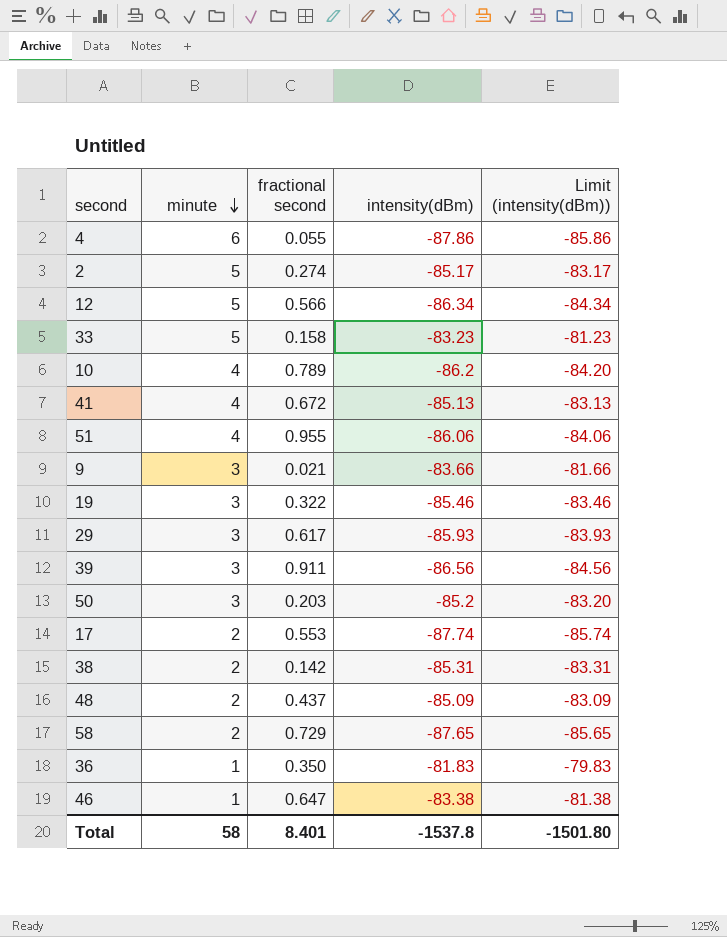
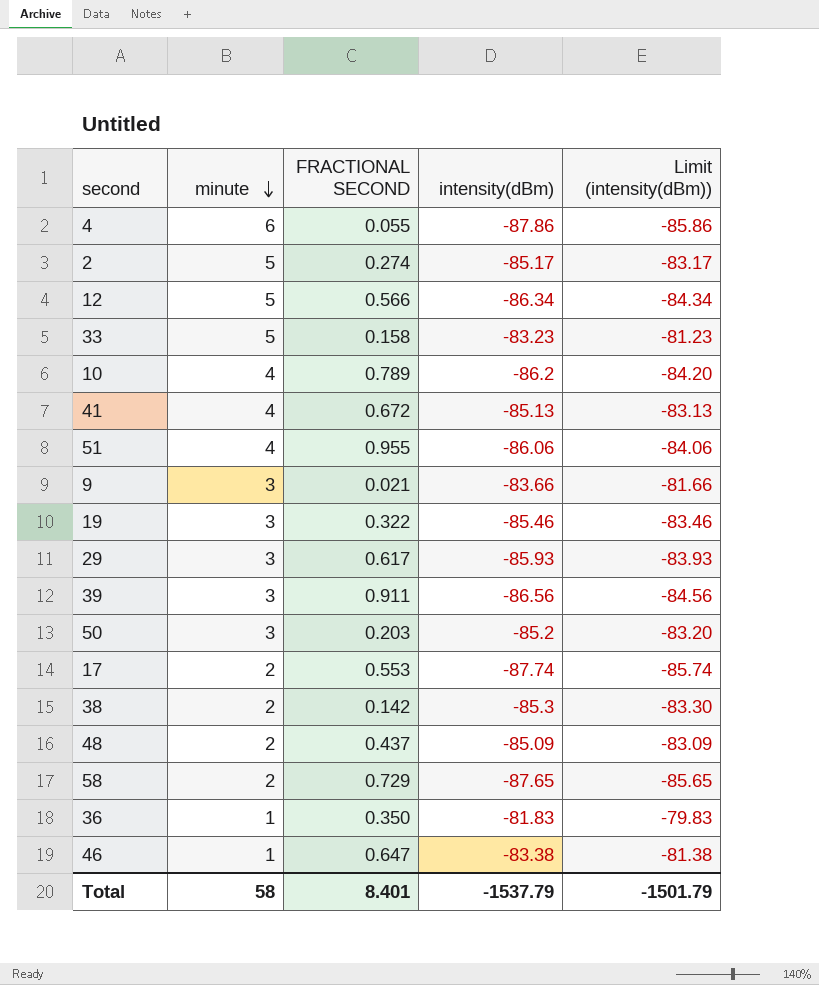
column name: fractional second -> FRACTIONAL SECOND
38 | intensity(dBm): -85.31 -> -85.3
38 | Limit (intensity(dBm)): -83.31 -> -83.30
Total | intensity(dBm): -1537.8 -> -1537.79
Total | Limit (intensity(dBm)): -1501.80 -> -1501.79

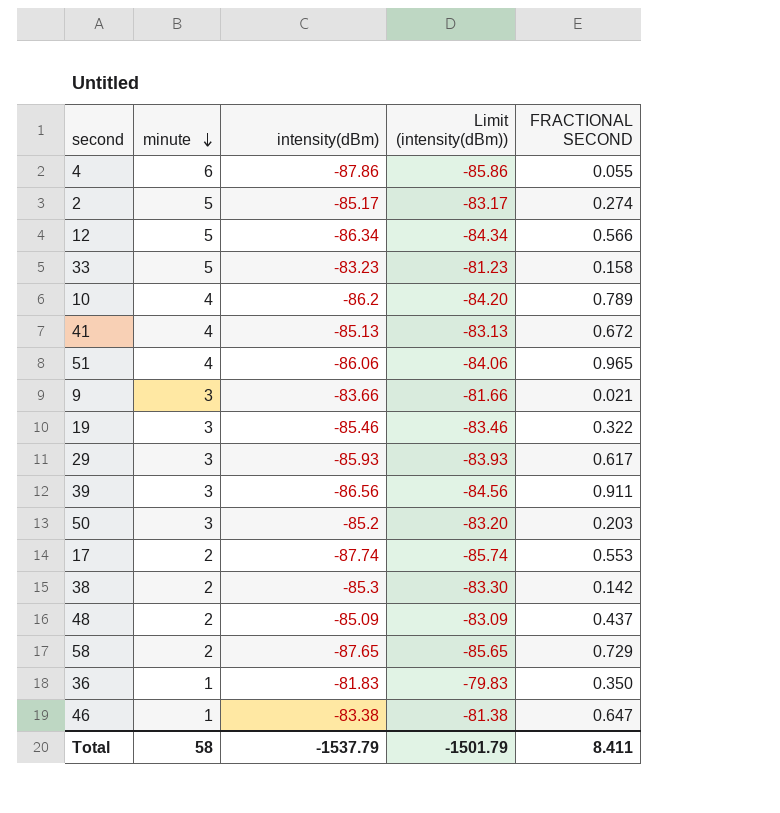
column FRACTIONAL SECOND | position: 3 -> 5
51 | FRACTIONAL SECOND: 0.955 -> 0.965
Total | FRACTIONAL SECOND: 8.401 -> 8.411

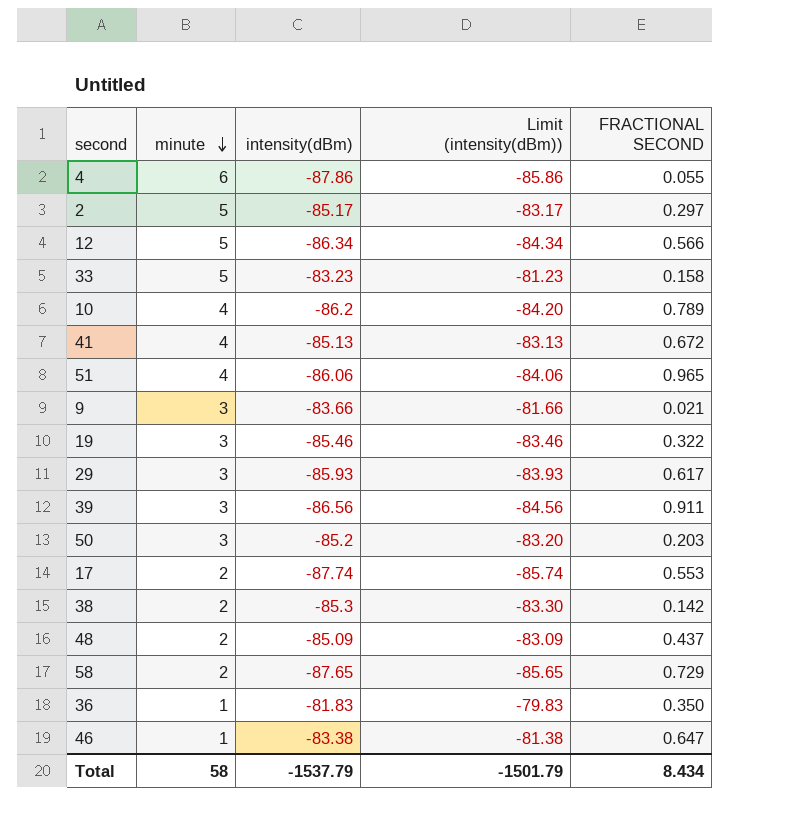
2 | FRACTIONAL SECOND: 0.274 -> 0.297
Total | FRACTIONAL SECOND: 8.411 -> 8.434

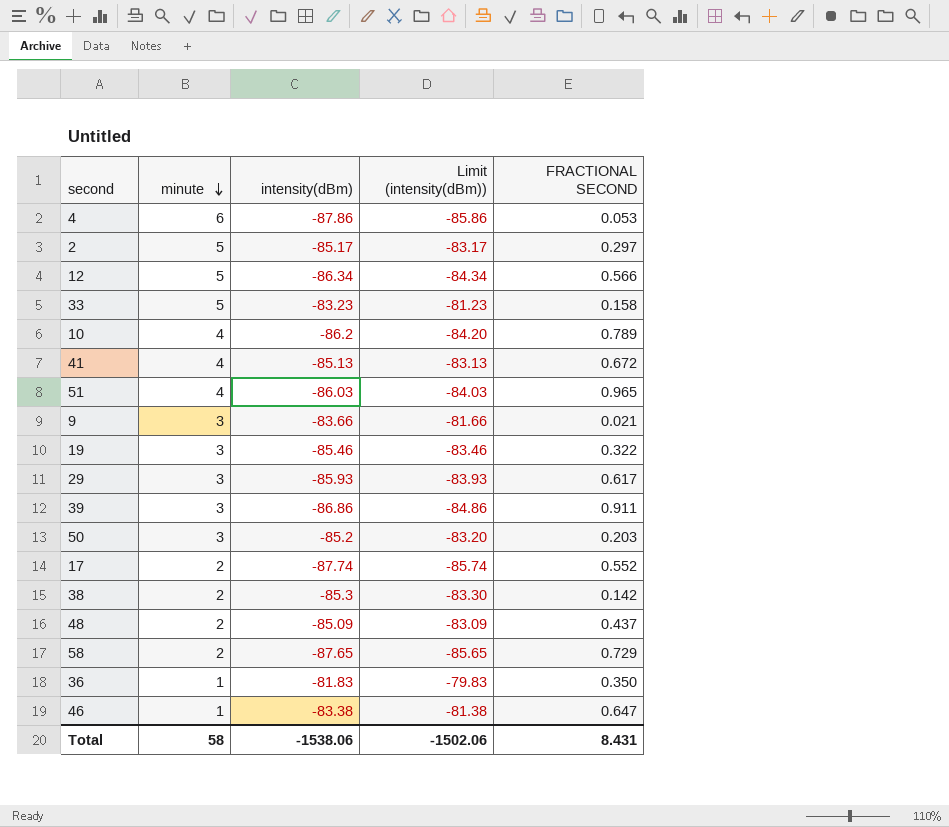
4 | FRACTIONAL SECOND: 0.055 -> 0.053
51 | intensity(dBm): -86.06 -> -86.03
51 | Limit (intensity(dBm)): -84.06 -> -84.03
39 | intensity(dBm): -86.56 -> -86.86
39 | Limit (intensity(dBm)): -84.56 -> -84.86
17 | FRACTIONAL SECOND: 0.553 -> 0.552
Total | intensity(dBm): -1537.79 -> -1538.06
Total | Limit (intensity(dBm)): -1501.79 -> -1502.06
Total | FRACTIONAL SECOND: 8.434 -> 8.431

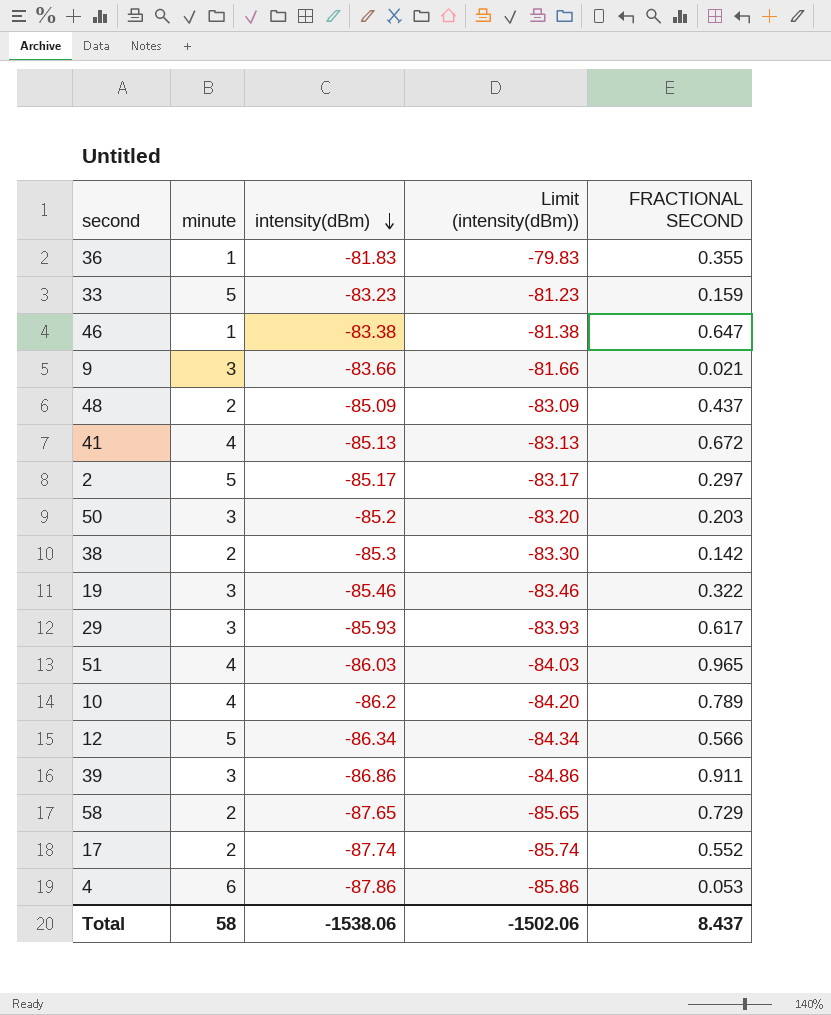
row order: minute descending -> intensity(dBm) descending
36 | FRACTIONAL SECOND: 0.350 -> 0.355
33 | FRACTIONAL SECOND: 0.158 -> 0.159
Total | FRACTIONAL SECOND: 8.431 -> 8.437

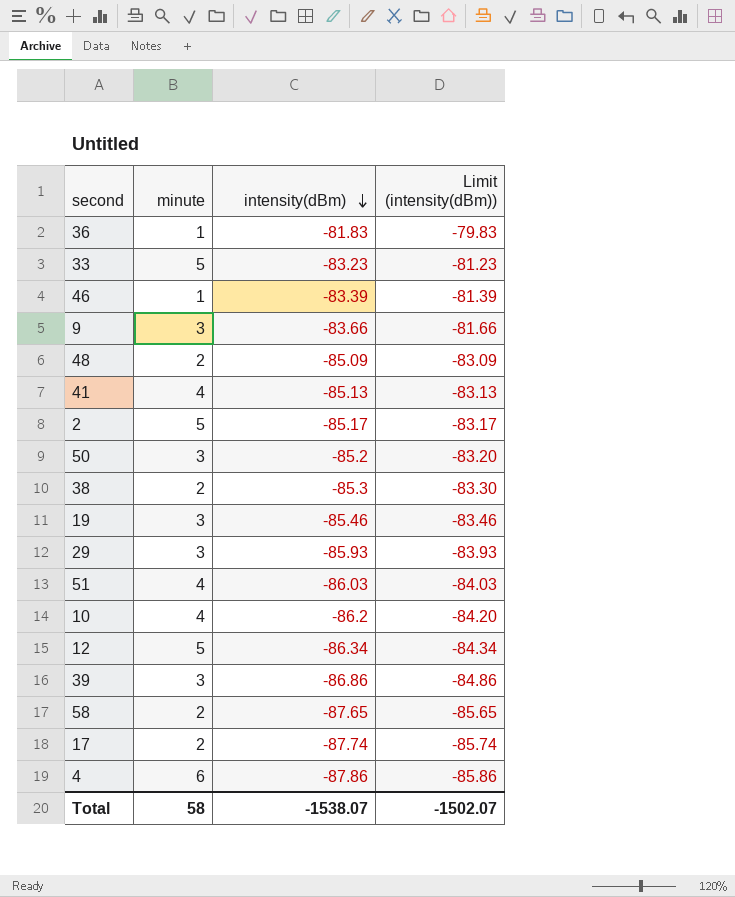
column FRACTIONAL SECOND | position: 5 -> none
46 | intensity(dBm): -83.38 -> -83.39
46 | Limit (intensity(dBm)): -81.38 -> -81.39
Total | intensity(dBm): -1538.06 -> -1538.07
Total | Limit (intensity(dBm)): -1502.06 -> -1502.07

